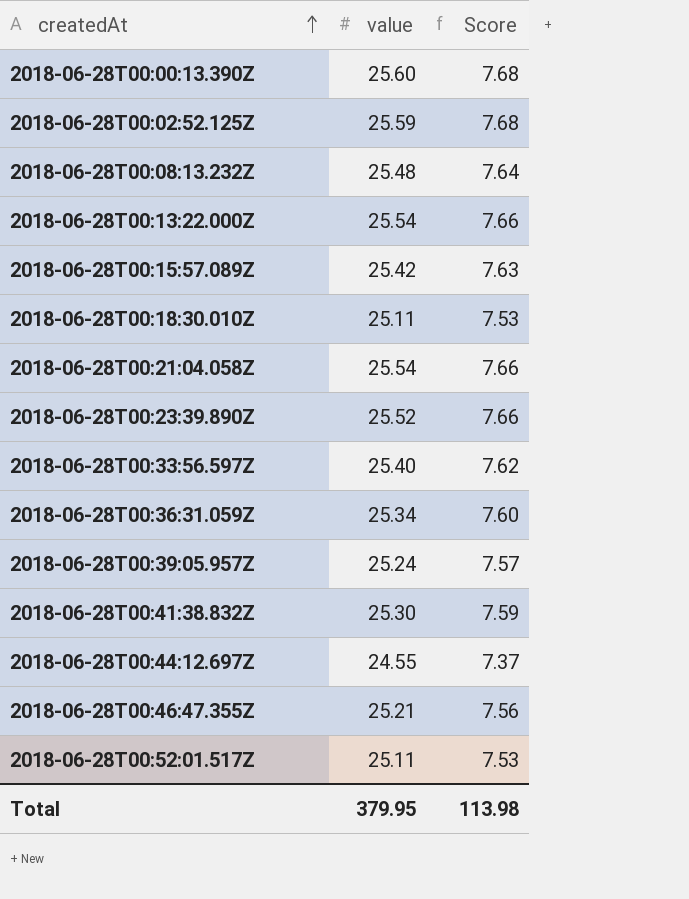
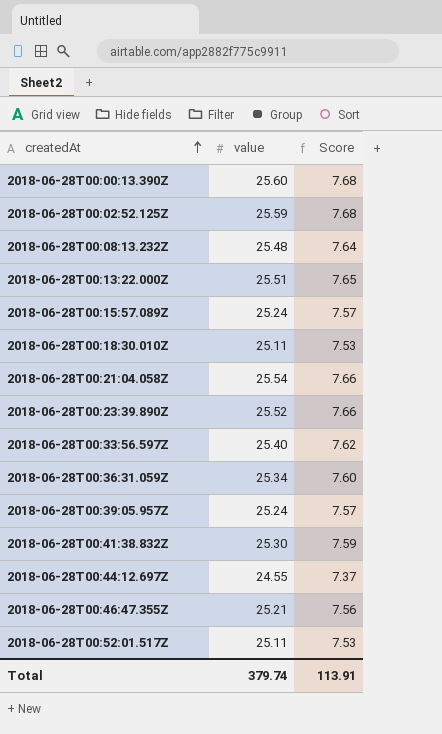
2018-06-28T00:13:22.000Z | value: 25.54 -> 25.51
2018-06-28T00:13:22.000Z | Score: 7.66 -> 7.65
2018-06-28T00:15:57.089Z | value: 25.42 -> 25.24
2018-06-28T00:15:57.089Z | Score: 7.63 -> 7.57
Total | value: 379.95 -> 379.74
Total | Score: 113.98 -> 113.91

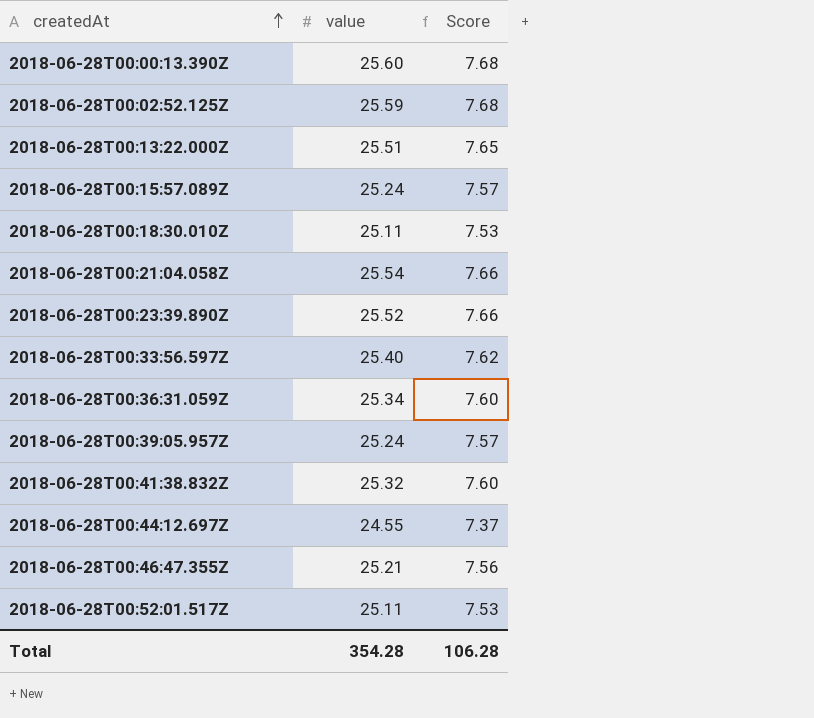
row 2018-06-28T00:08:13.232Z: 25.48 | 7.64 -> none
2018-06-28T00:41:38.832Z | value: 25.30 -> 25.32
2018-06-28T00:41:38.832Z | Score: 7.59 -> 7.60
Total | value: 379.74 -> 354.28
Total | Score: 113.91 -> 106.28

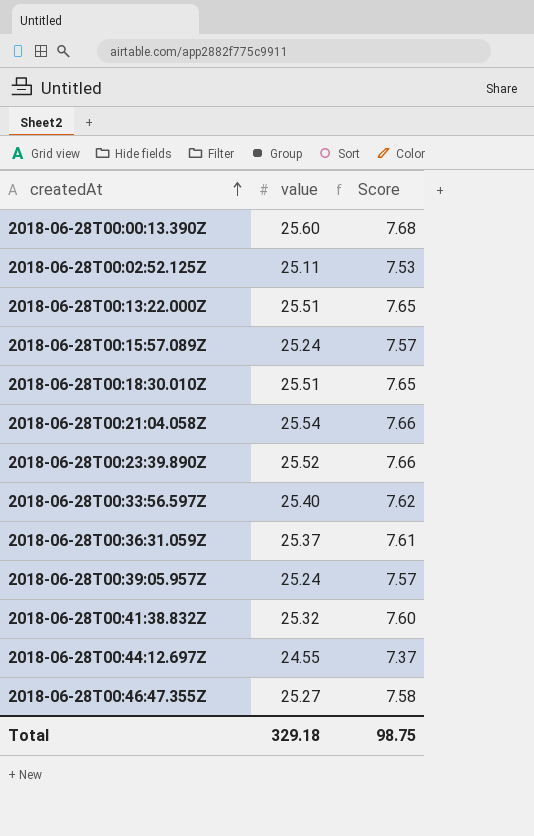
row 2018-06-28T00:52:01.517Z: 25.11 | 7.53 -> none
2018-06-28T00:02:52.125Z | value: 25.59 -> 25.11
2018-06-28T00:02:52.125Z | Score: 7.68 -> 7.53
2018-06-28T00:18:30.010Z | value: 25.11 -> 25.51
2018-06-28T00:18:30.010Z | Score: 7.53 -> 7.65
2018-06-28T00:36:31.059Z | value: 25.34 -> 25.37
2018-06-28T00:36:31.059Z | Score: 7.60 -> 7.61
2018-06-28T00:46:47.355Z | value: 25.21 -> 25.27
2018-06-28T00:46:47.355Z | Score: 7.56 -> 7.58
Total | value: 354.28 -> 329.18
Total | Score: 106.28 -> 98.75

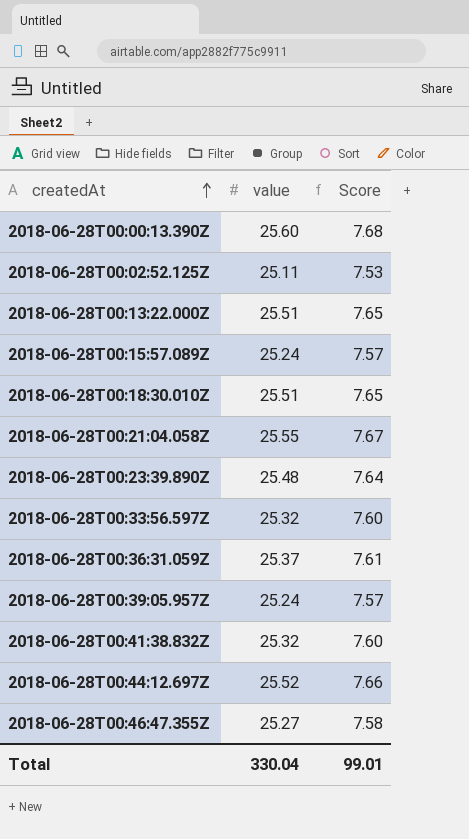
2018-06-28T00:21:04.058Z | value: 25.54 -> 25.55
2018-06-28T00:21:04.058Z | Score: 7.66 -> 7.67
2018-06-28T00:23:39.890Z | value: 25.52 -> 25.48
2018-06-28T00:23:39.890Z | Score: 7.66 -> 7.64
2018-06-28T00:33:56.597Z | value: 25.40 -> 25.32
2018-06-28T00:33:56.597Z | Score: 7.62 -> 7.60
2018-06-28T00:44:12.697Z | value: 24.55 -> 25.52
2018-06-28T00:44:12.697Z | Score: 7.37 -> 7.66
Total | value: 329.18 -> 330.04
Total | Score: 98.75 -> 99.01

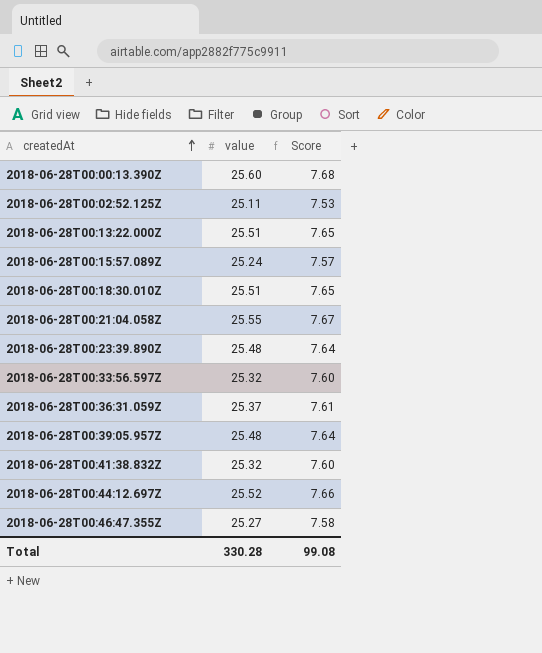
2018-06-28T00:39:05.957Z | value: 25.24 -> 25.48
2018-06-28T00:39:05.957Z | Score: 7.57 -> 7.64
Total | value: 330.04 -> 330.28
Total | Score: 99.01 -> 99.08

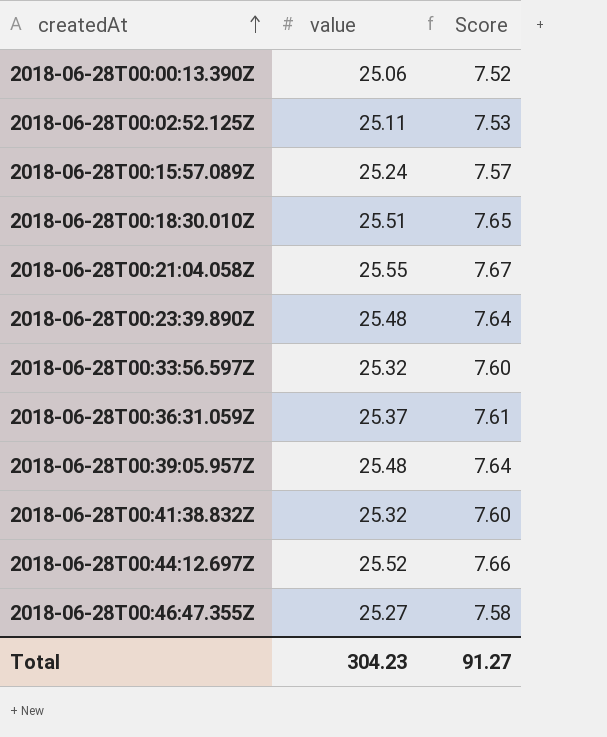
row 2018-06-28T00:13:22.000Z: 25.51 | 7.65 -> none
2018-06-28T00:00:13.390Z | value: 25.60 -> 25.06
2018-06-28T00:00:13.390Z | Score: 7.68 -> 7.52
Total | value: 330.28 -> 304.23
Total | Score: 99.08 -> 91.27

